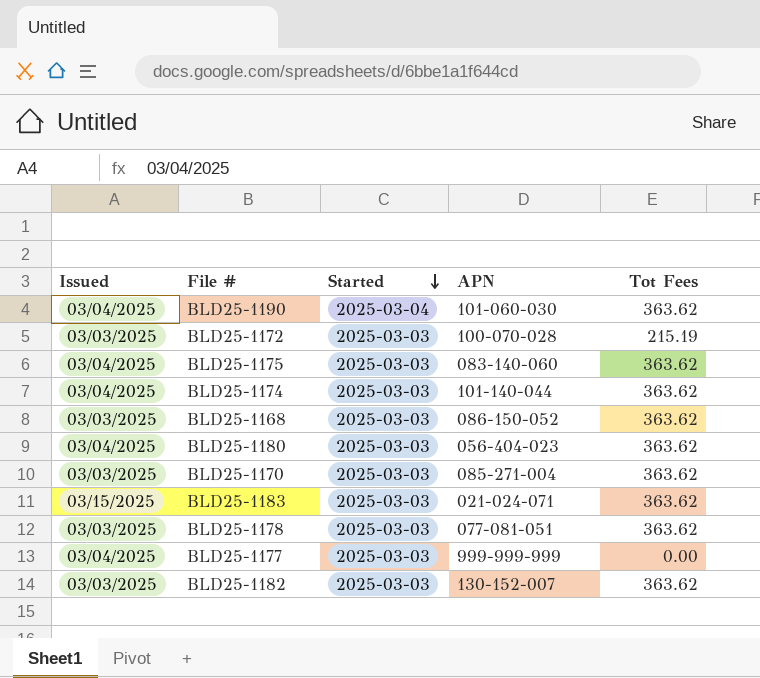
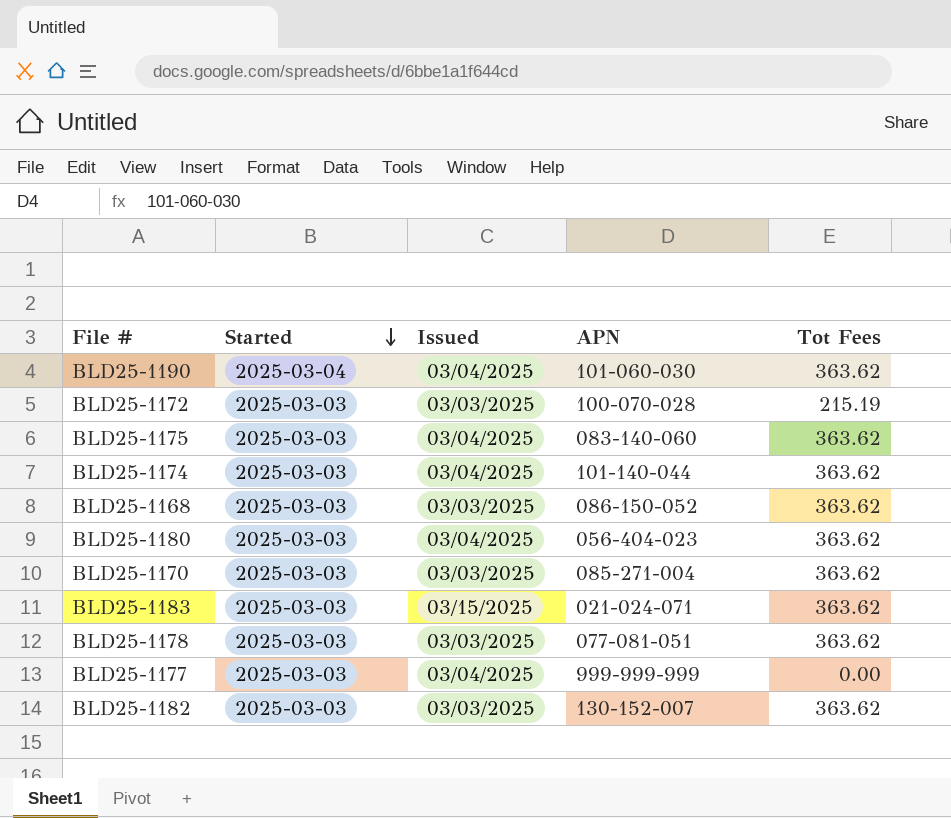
column Issued | position: 1 -> 3

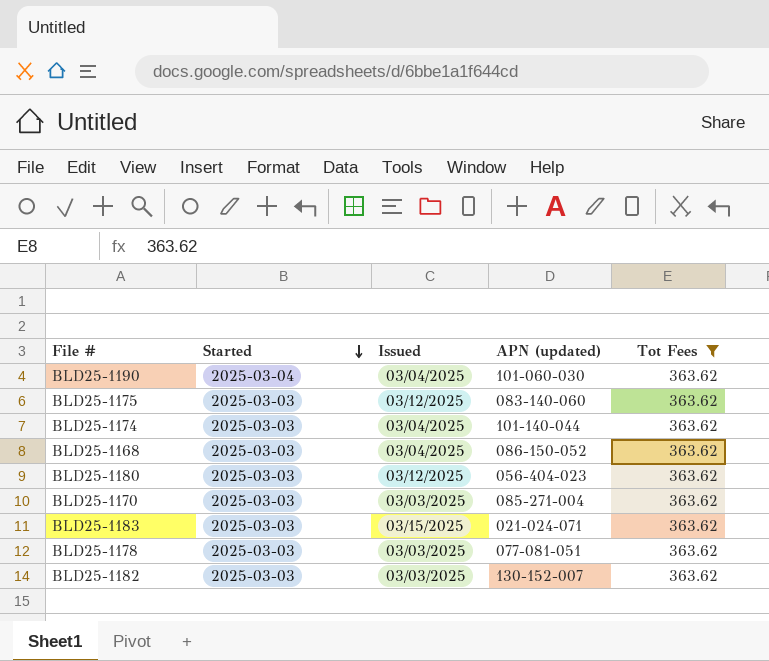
filter: none -> Tot Fees = 363.62
column name: APN -> APN (updated)
BLD25-1175 | Issued: 03/04/2025 -> 03/12/2025
BLD25-1168 | Issued: 03/03/2025 -> 03/04/2025
BLD25-1180 | Issued: 03/04/2025 -> 03/12/2025

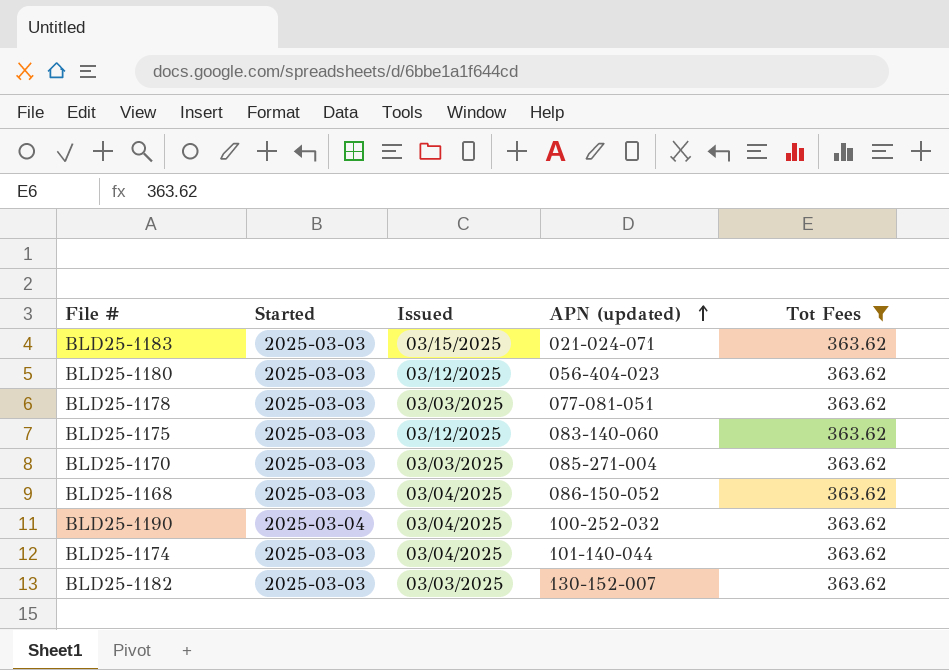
row order: Started descending -> APN (updated) ascending
BLD25-1190 | APN (updated): 101-060-030 -> 100-252-032

